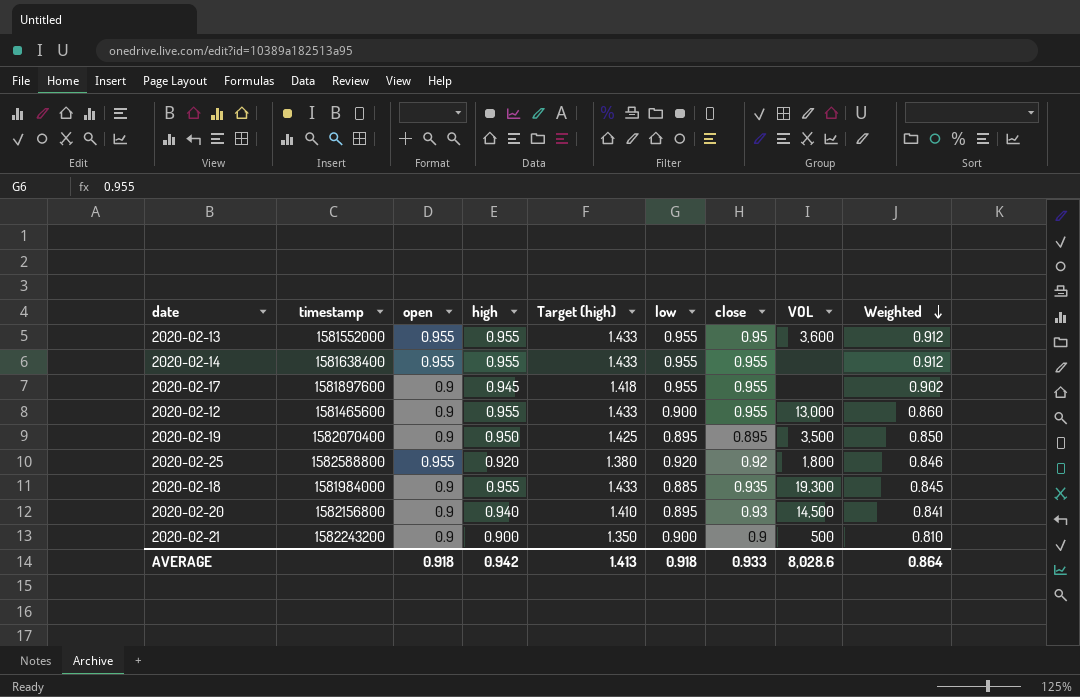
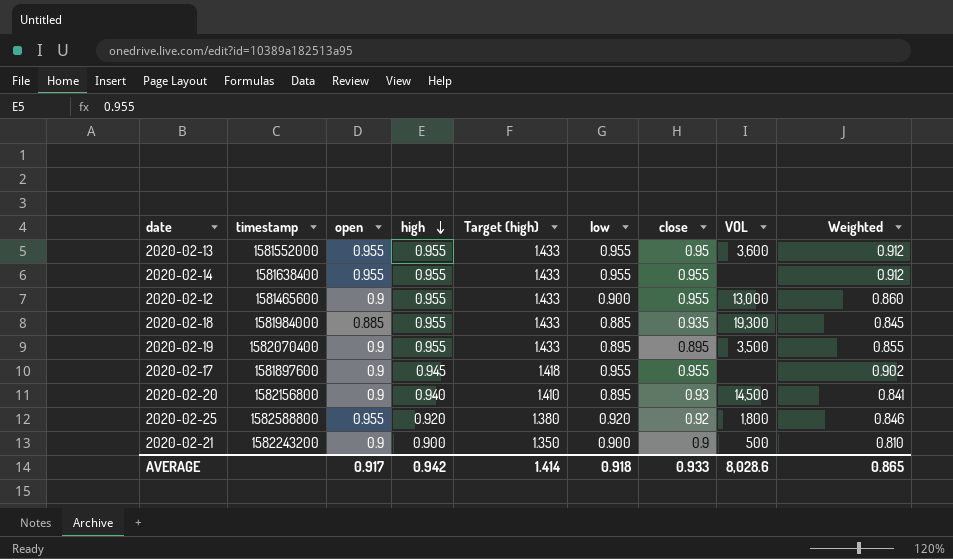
row order: Weighted descending -> high descending
2020-02-18 | open: 0.9 -> 0.885
2020-02-19 | high: 0.950 -> 0.955
2020-02-19 | Target (high): 1.425 -> 1.433
2020-02-19 | Weighted: 0.850 -> 0.855
AVERAGE | open: 0.918 -> 0.917
AVERAGE | Target (high): 1.413 -> 1.414
AVERAGE | Weighted: 0.864 -> 0.865

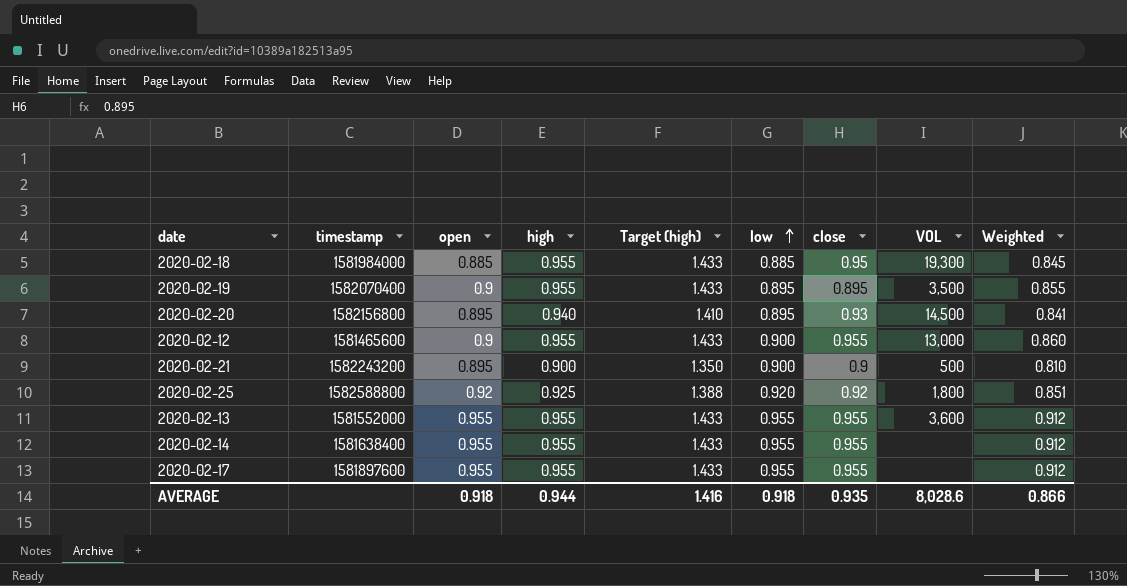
row order: high descending -> low ascending
2020-02-18 | close: 0.935 -> 0.95
2020-02-20 | open: 0.9 -> 0.895
2020-02-21 | open: 0.9 -> 0.895
2020-02-25 | open: 0.955 -> 0.92
2020-02-25 | high: 0.920 -> 0.925
2020-02-25 | Target (high): 1.380 -> 1.388
2020-02-25 | Weighted: 0.846 -> 0.851
2020-02-13 | close: 0.95 -> 0.955
2020-02-17 | open: 0.9 -> 0.955
2020-02-17 | high: 0.945 -> 0.955
2020-02-17 | Target (high): 1.418 -> 1.433
2020-02-17 | Weighted: 0.902 -> 0.912
AVERAGE | open: 0.917 -> 0.918
AVERAGE | high: 0.942 -> 0.944
AVERAGE | Target (high): 1.414 -> 1.416
AVERAGE | close: 0.933 -> 0.935
AVERAGE | Weighted: 0.865 -> 0.866

